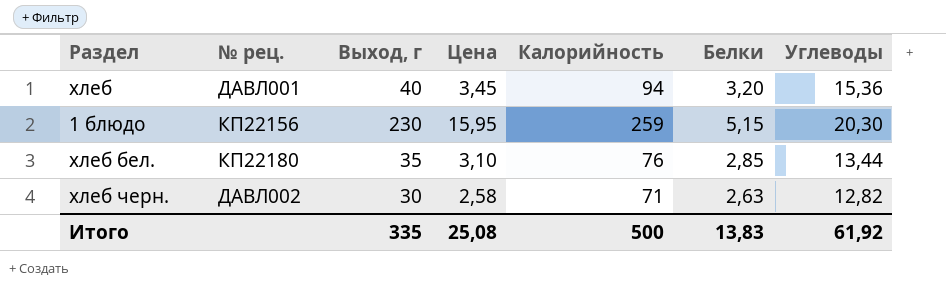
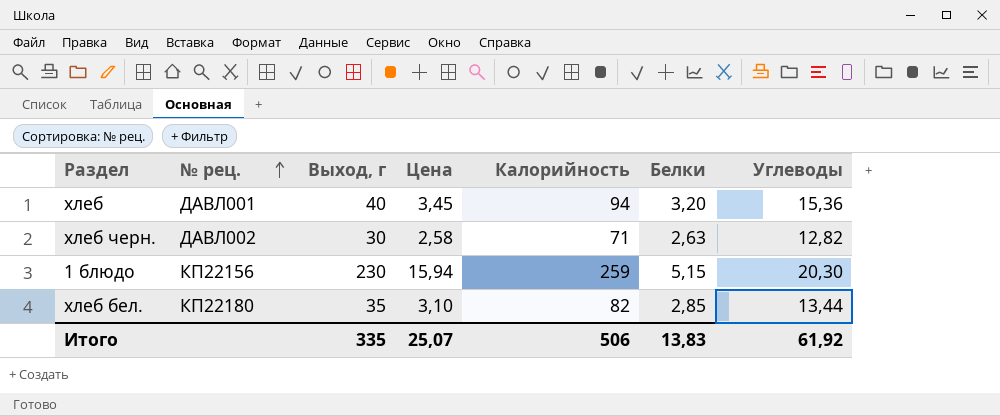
row order: none -> № рец. ascending
1 блюдо | Цена: 15,95 -> 15,94
хлеб бел. | Калорийность: 76 -> 82
Итого | Цена: 25,08 -> 25,07
Итого | Калорийность: 500 -> 506

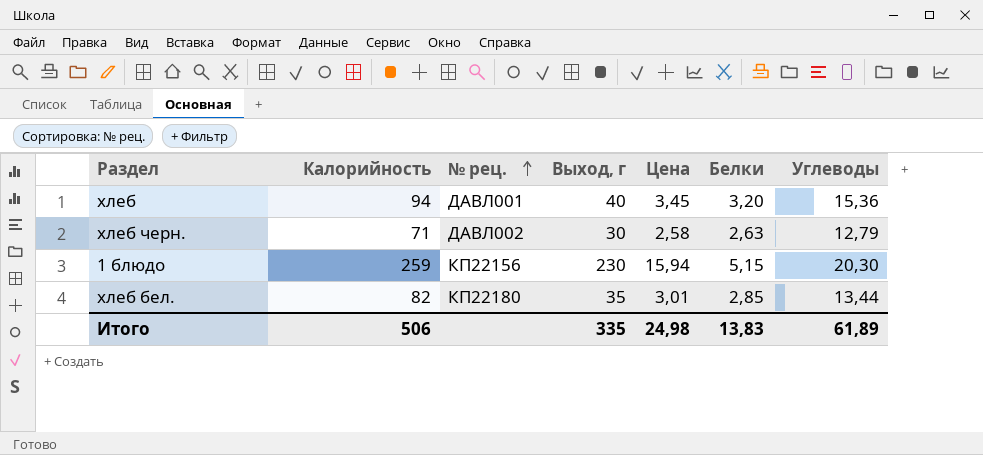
column Калорийность | position: 5 -> 2
хлеб черн. | Углеводы: 12,82 -> 12,79
хлеб бел. | Цена: 3,10 -> 3,01
Итого | Цена: 25,07 -> 24,98
Итого | Углеводы: 61,92 -> 61,89

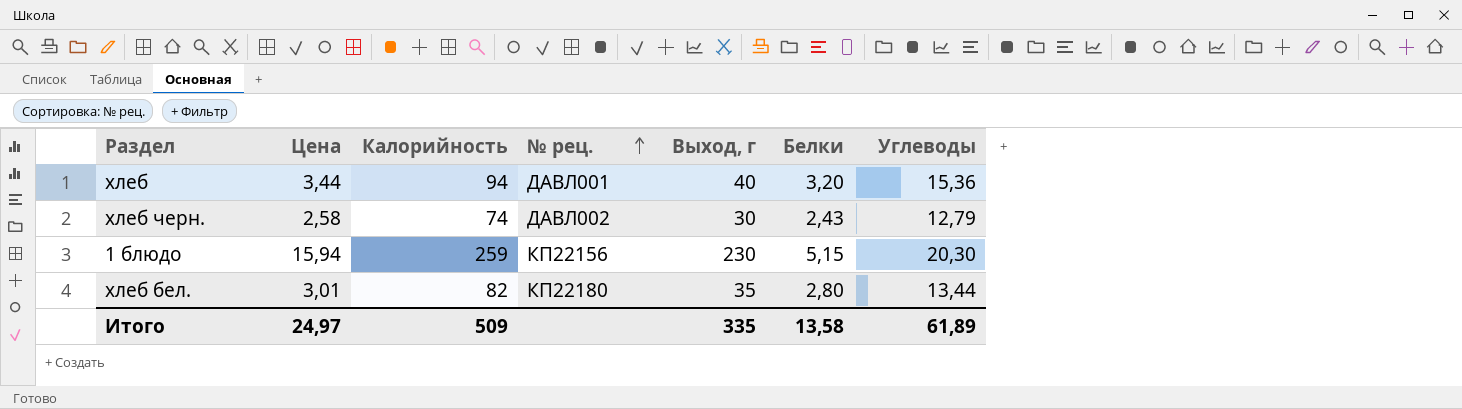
column Цена | position: 5 -> 2
хлеб | Цена: 3,45 -> 3,44
хлеб черн. | Калорийность: 71 -> 74
хлеб черн. | Белки: 2,63 -> 2,43
хлеб бел. | Белки: 2,85 -> 2,80
Итого | Цена: 24,98 -> 24,97
Итого | Калорийность: 506 -> 509
Итого | Белки: 13,83 -> 13,58

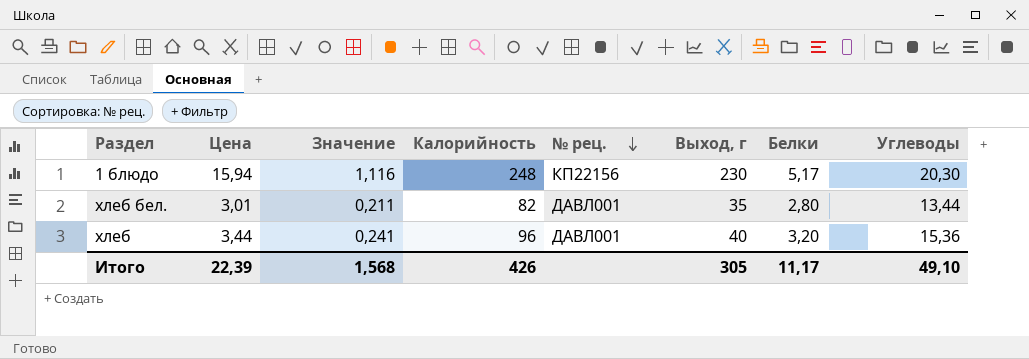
row order: № рец. ascending -> № рец. descending
column Значение | formula: none -> [Цена] * 0,07
row хлеб черн.: 2,58 | 74 | ДАВЛ002 | 30 | 2,43 | 12,79 -> none
1 блюдо | Калорийность: 259 -> 248
1 блюдо | Белки: 5,15 -> 5,17
хлеб бел. | № рец.: КП22180 -> ДАВЛ001
хлеб | Калорийность: 94 -> 96
Итого | Цена: 24,97 -> 22,39
Итого | Калорийность: 509 -> 426
Итого | Выход, г: 335 -> 305
Итого | Белки: 13,58 -> 11,17
Итого | Углеводы: 61,89 -> 49,10

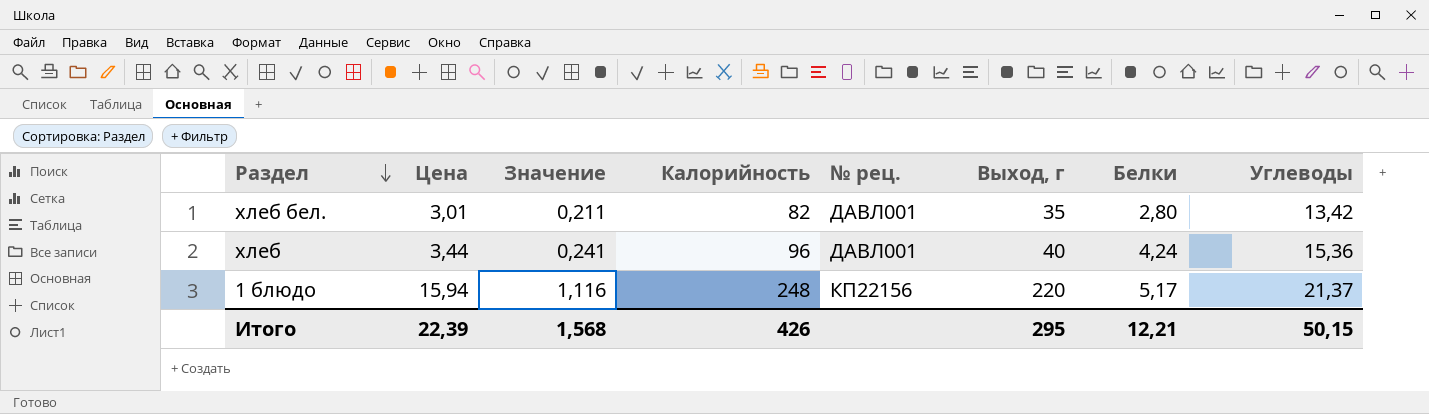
row order: № рец. descending -> Раздел descending
хлеб бел. | Углеводы: 13,44 -> 13,42
хлеб | Белки: 3,20 -> 4,24
1 блюдо | Выход, г: 230 -> 220
1 блюдо | Углеводы: 20,30 -> 21,37
Итого | Выход, г: 305 -> 295
Итого | Белки: 11,17 -> 12,21
Итого | Углеводы: 49,10 -> 50,15

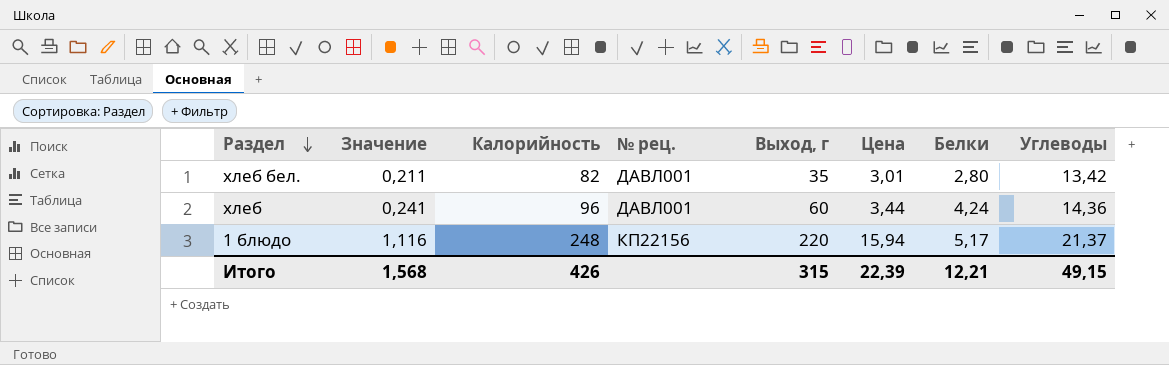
column Цена | position: 2 -> 6
хлеб | Выход, г: 40 -> 60
хлеб | Углеводы: 15,36 -> 14,36
Итого | Выход, г: 295 -> 315
Итого | Углеводы: 50,15 -> 49,15

